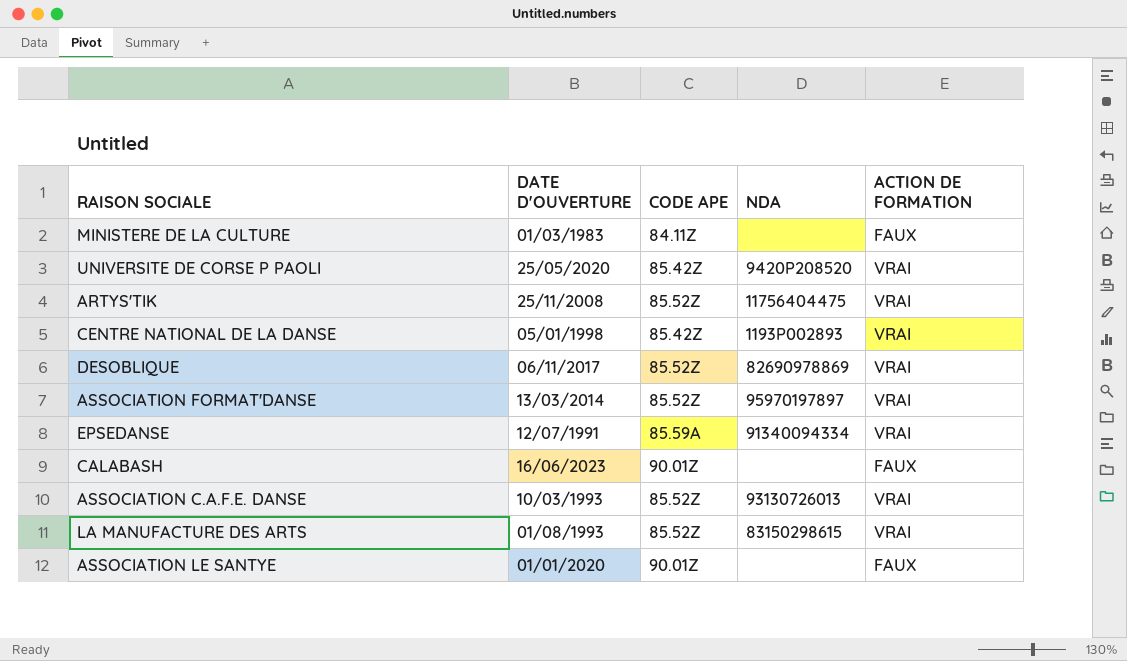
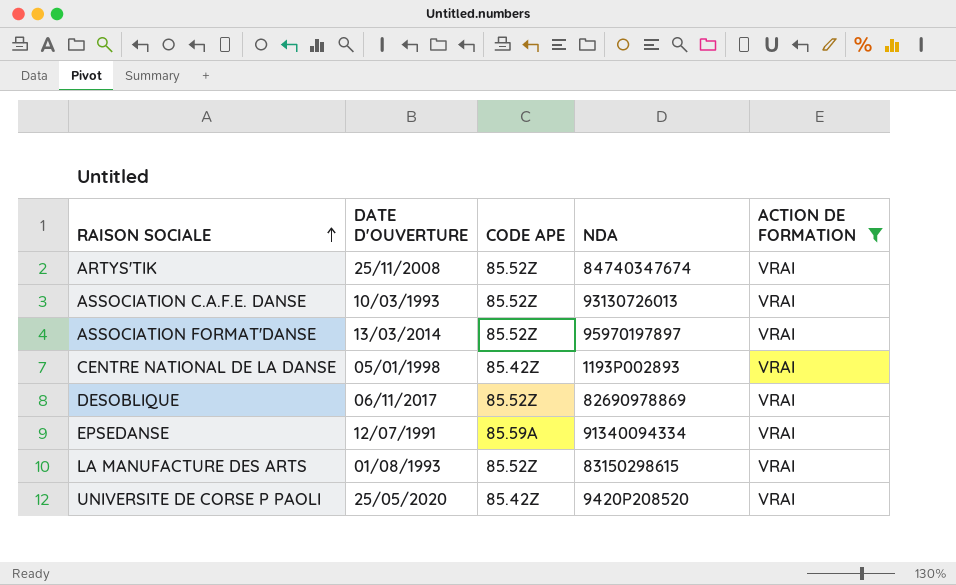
filter: none -> ACTION DE FORMATION = VRAI
row order: none -> RAISON SOCIALE ascending
ARTYS'TIK | NDA: 11756404475 -> 84740347674

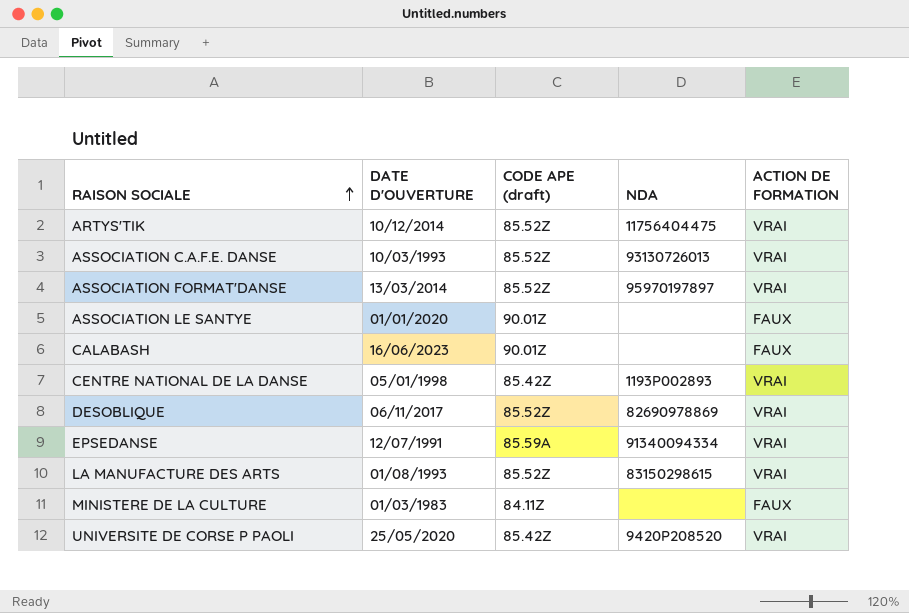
filter: ACTION DE FORMATION = VRAI -> none
column name: CODE APE -> CODE APE (draft)
ARTYS'TIK | DATE D'OUVERTURE: 25/11/2008 -> 10/12/2014
ARTYS'TIK | NDA: 84740347674 -> 11756404475

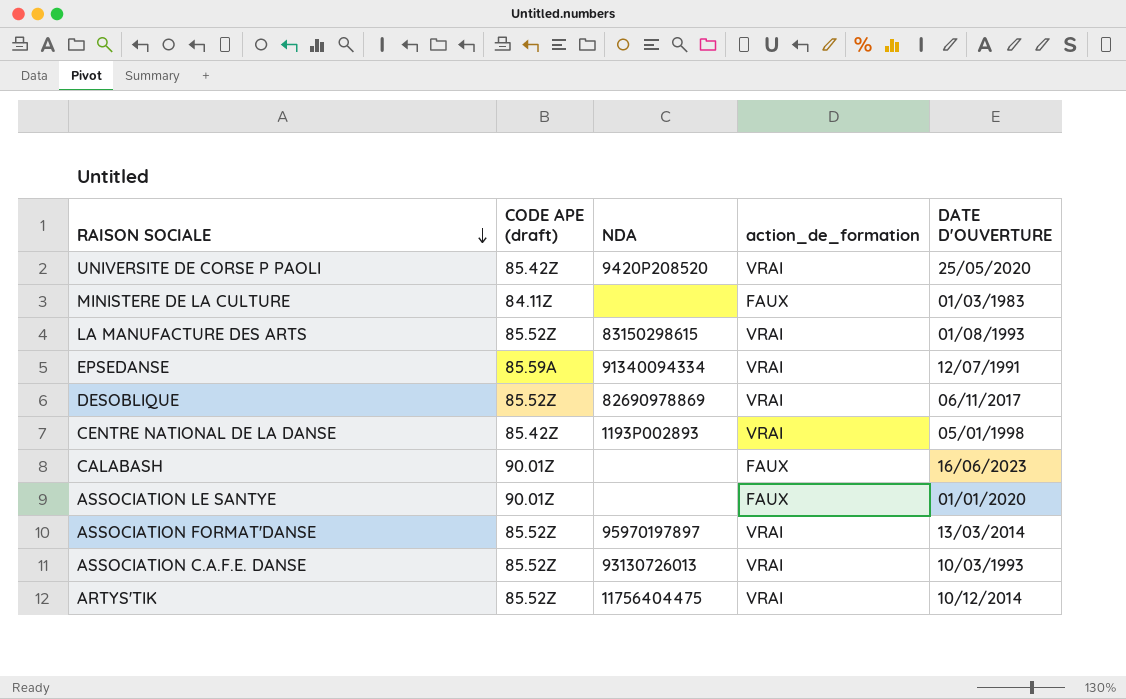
row order: RAISON SOCIALE ascending -> RAISON SOCIALE descending
column name: ACTION DE FORMATION -> action_de_formation
column DATE D'OUVERTURE | position: 2 -> 5

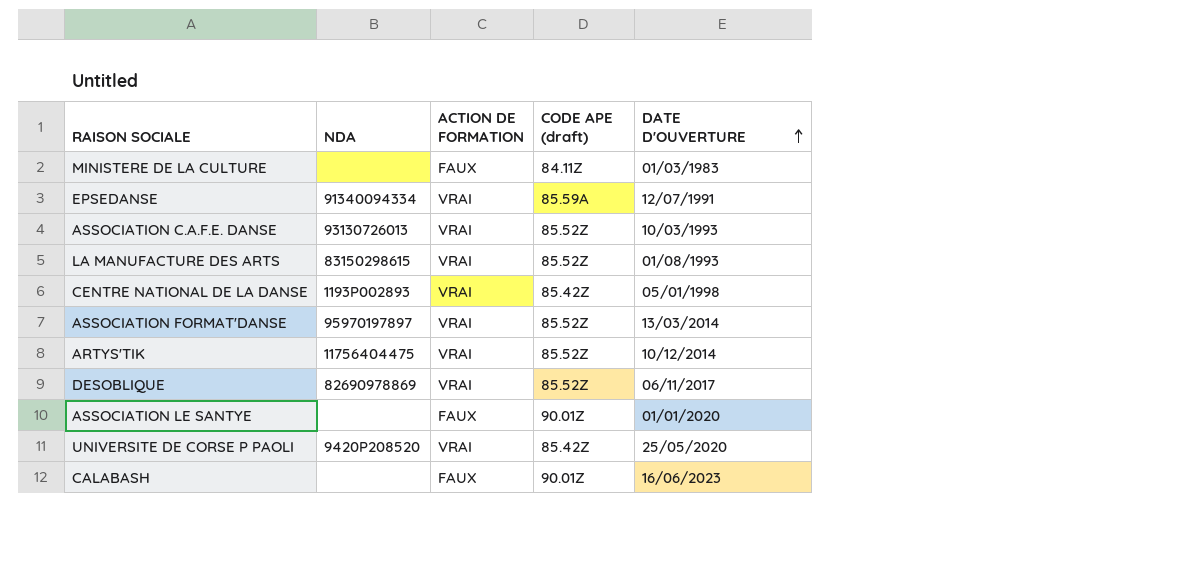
row order: RAISON SOCIALE descending -> DATE D'OUVERTURE ascending
column name: action_de_formation -> ACTION DE FORMATION
column CODE APE (draft) | position: 2 -> 4

